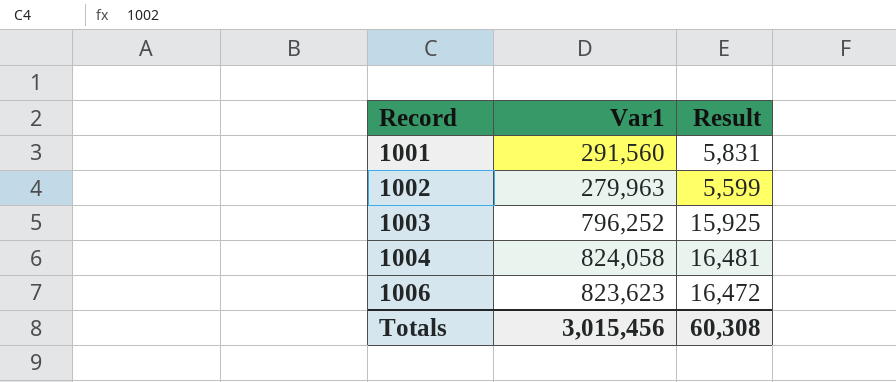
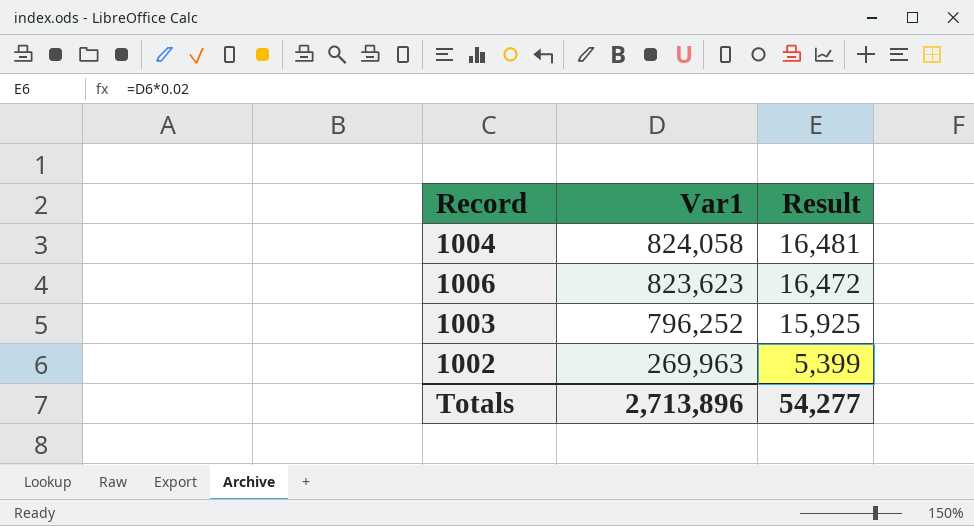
row order: Record ascending -> Var1 descending
row 1001: 291,560 | 5,831 -> none
1002 | Var1: 279,963 -> 269,963
1002 | Result: 5,599 -> 5,399
Totals | Var1: 3,015,456 -> 2,713,896
Totals | Result: 60,308 -> 54,277

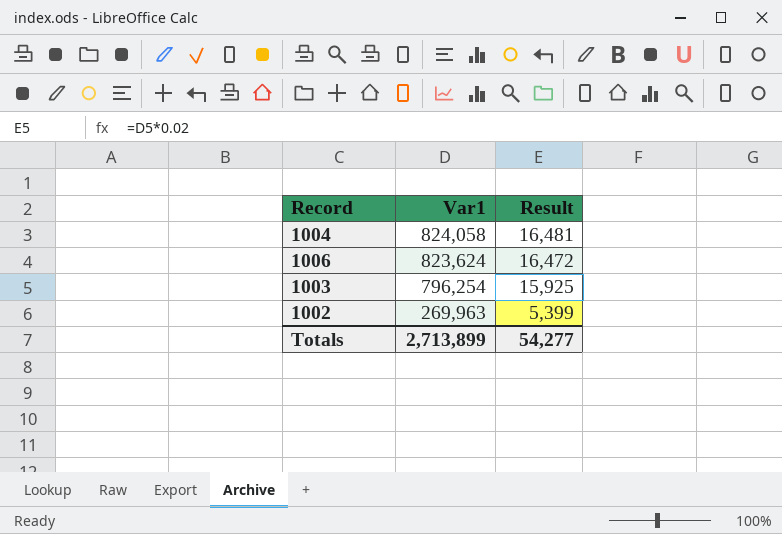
1006 | Var1: 823,623 -> 823,624
1003 | Var1: 796,252 -> 796,254
Totals | Var1: 2,713,896 -> 2,713,899

